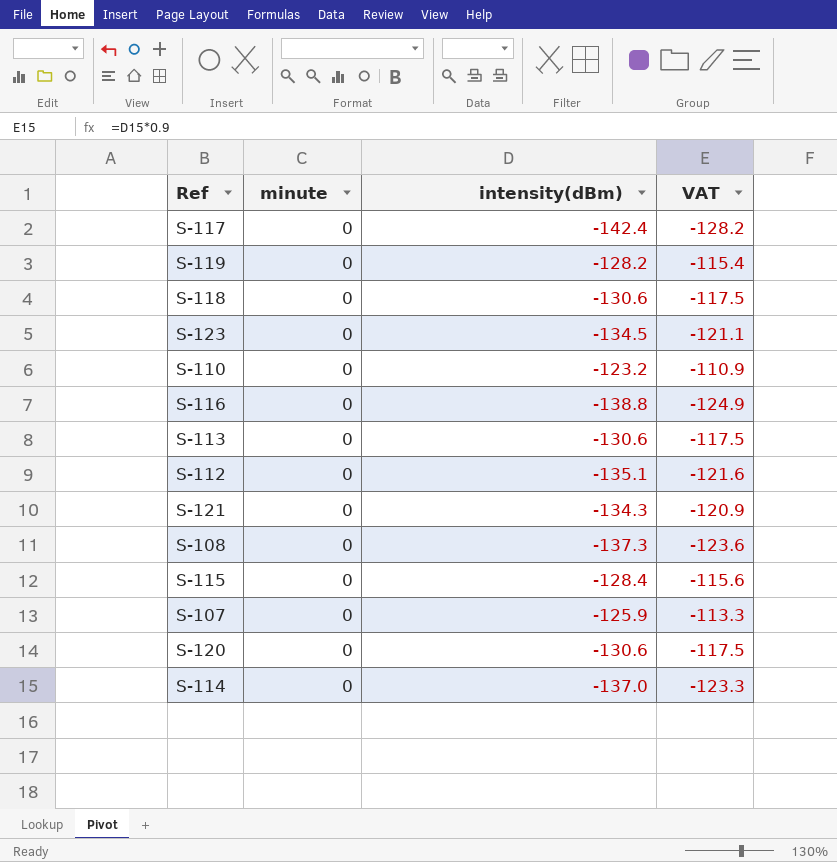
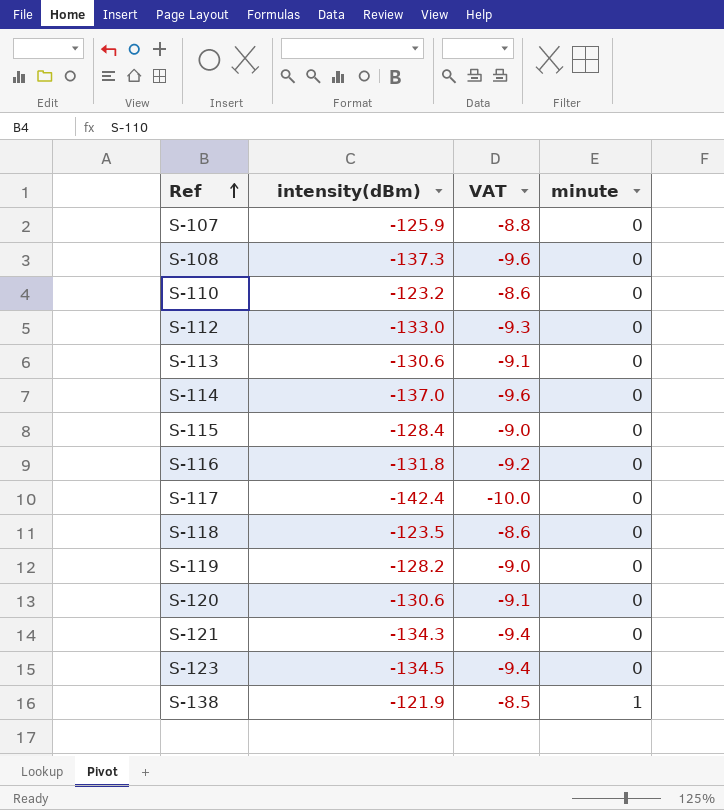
row order: none -> Ref ascending
column VAT | formula: [intensity(dBm)] * 0.9 -> [intensity(dBm)] * 0.07
column minute | position: 2 -> 4
S-112 | intensity(dBm): -135.1 -> -133.0
S-116 | intensity(dBm): -138.8 -> -131.8
S-118 | intensity(dBm): -130.6 -> -123.5
row S-138: none -> -121.9 | -8.5 | 1

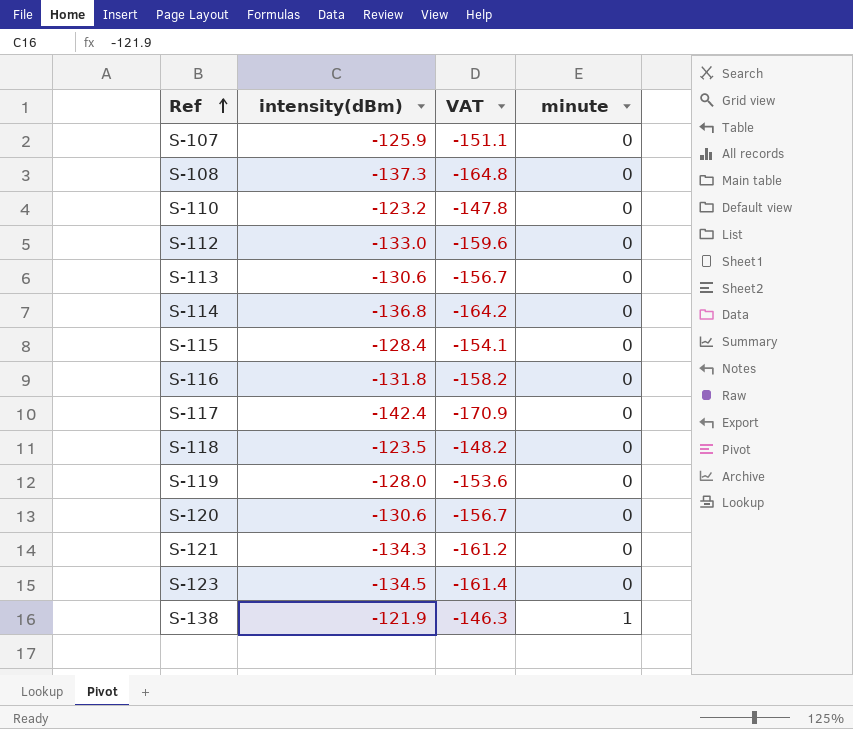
column VAT | formula: [intensity(dBm)] * 0.07 -> [intensity(dBm)] * 1.2
S-114 | intensity(dBm): -137.0 -> -136.8
S-119 | intensity(dBm): -128.2 -> -128.0

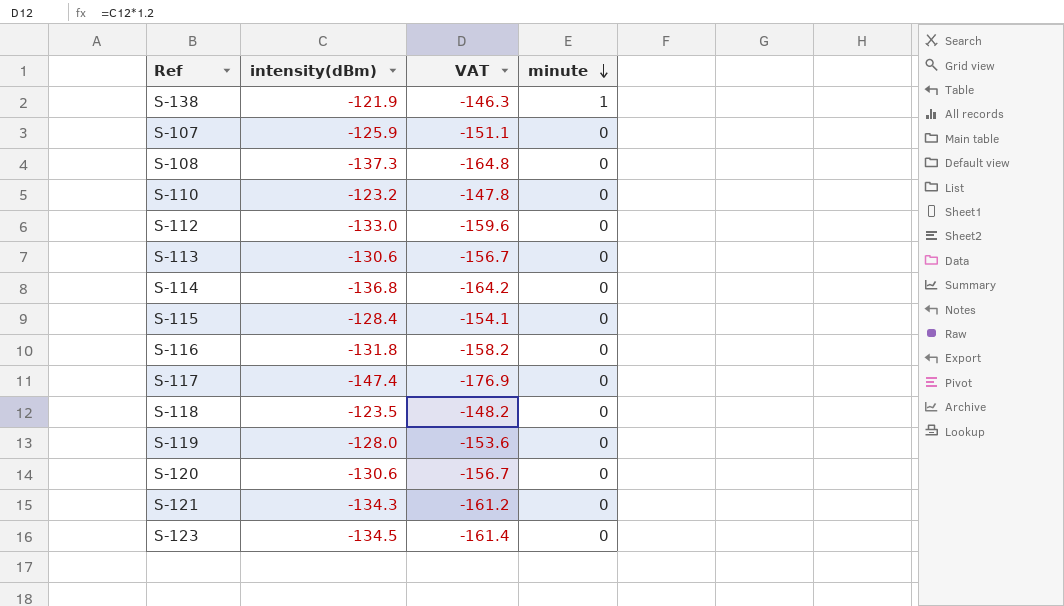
row order: Ref ascending -> minute descending
S-117 | intensity(dBm): -142.4 -> -147.4
S-117 | VAT: -170.9 -> -176.9

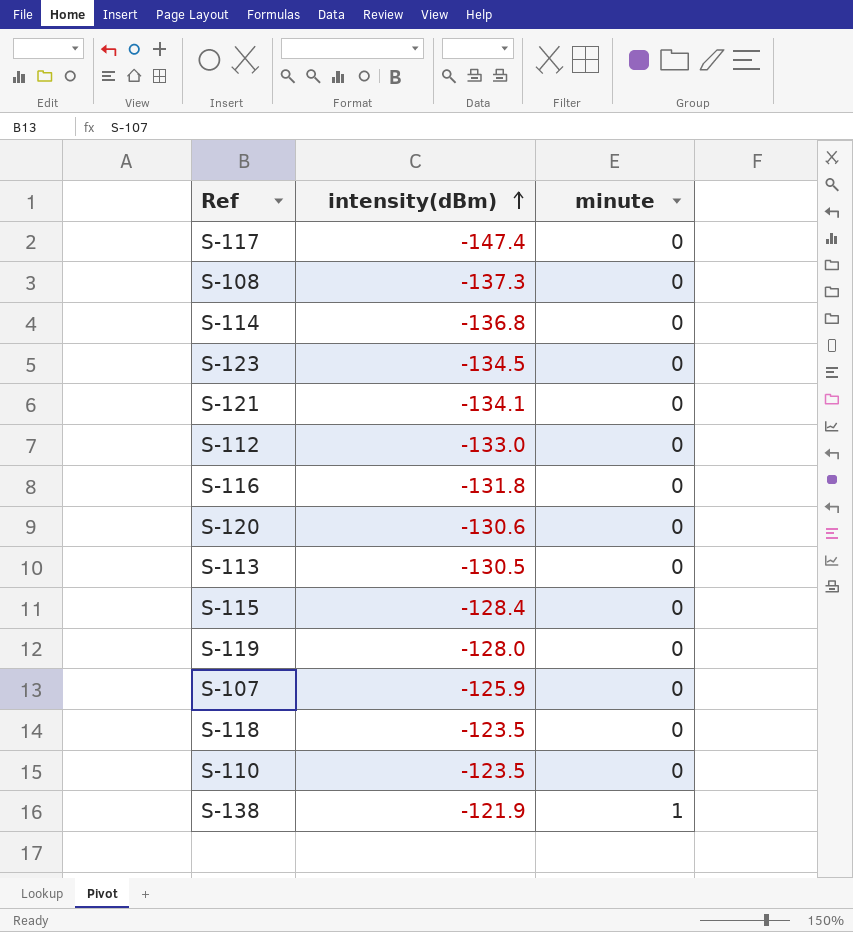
row order: minute descending -> intensity(dBm) ascending
column VAT | formula: [intensity(dBm)] * 1.2 -> none
S-121 | intensity(dBm): -134.3 -> -134.1
S-113 | intensity(dBm): -130.6 -> -130.5
S-110 | intensity(dBm): -123.2 -> -123.5

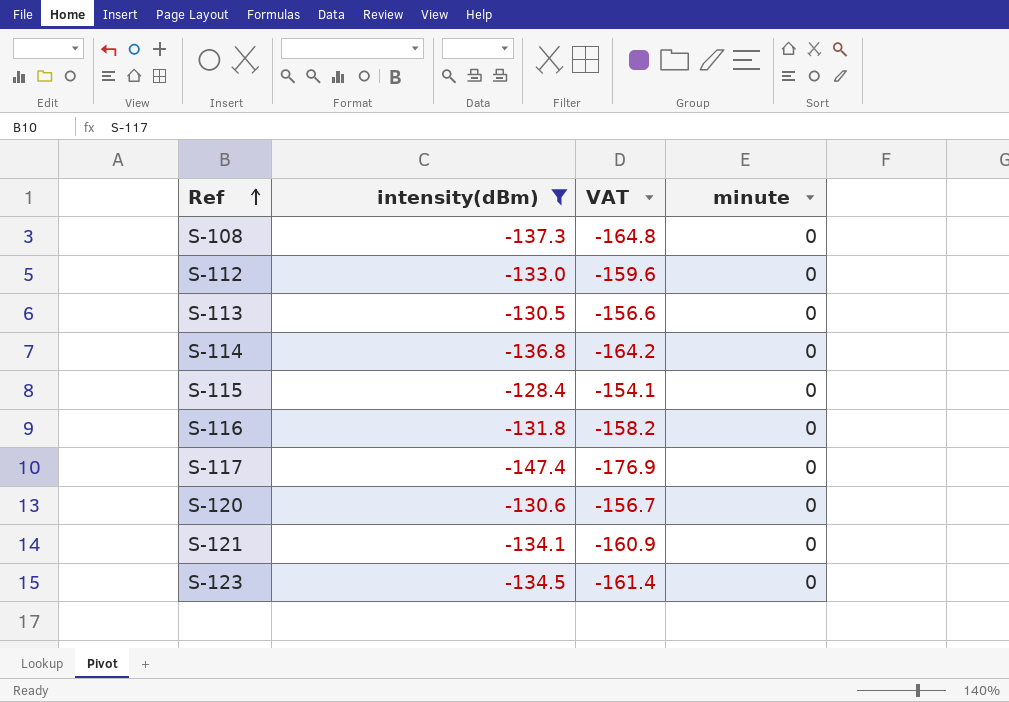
filter: none -> intensity(dBm) <= -128.4
row order: intensity(dBm) ascending -> Ref ascending
column VAT | formula: none -> [intensity(dBm)] * 1.2

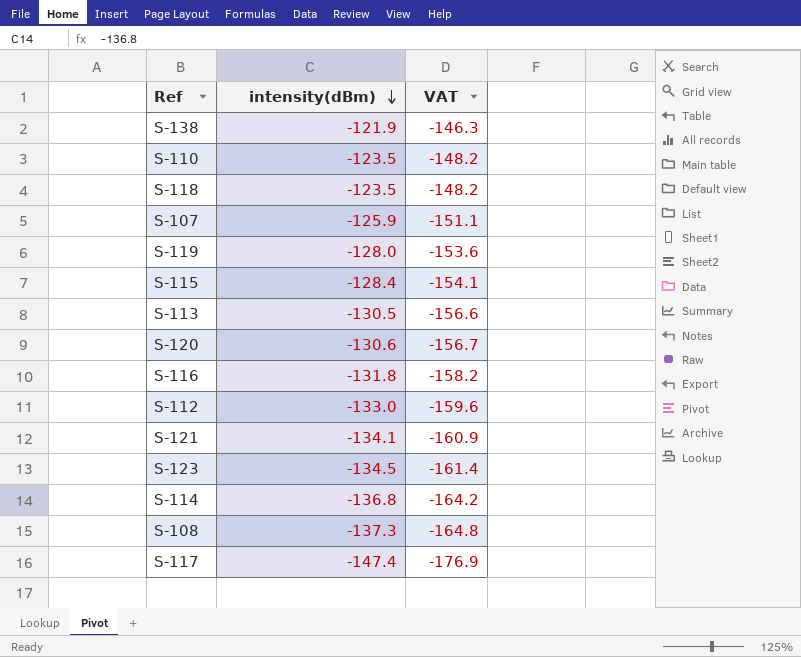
filter: intensity(dBm) <= -128.4 -> none
row order: Ref ascending -> intensity(dBm) descending
column minute | position: 4 -> none

